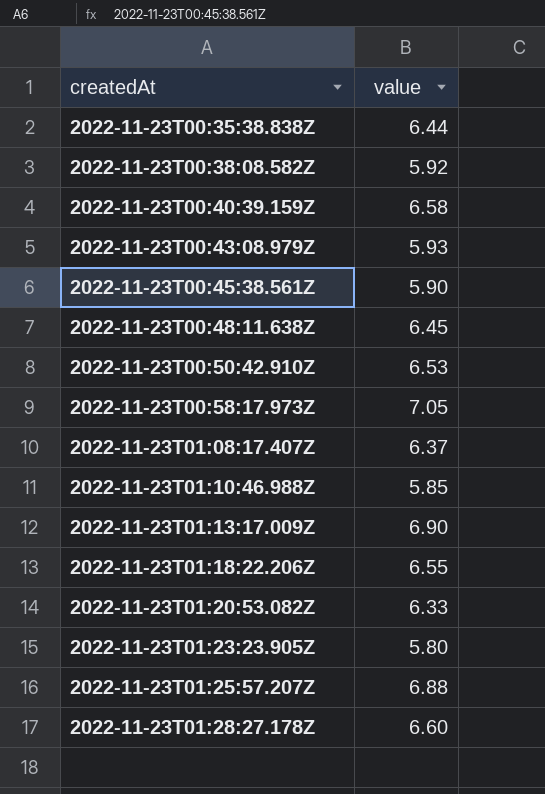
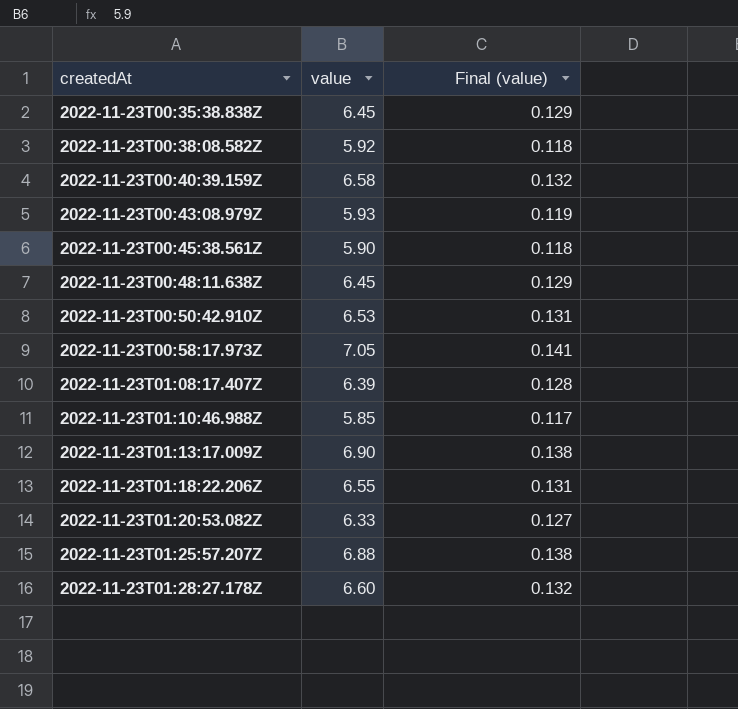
column Final (value) | formula: none -> [value] * 0.02
row 2022-11-23T01:23:23.905Z: 5.80 -> none
2022-11-23T00:35:38.838Z | value: 6.44 -> 6.45
2022-11-23T01:08:17.407Z | value: 6.37 -> 6.39

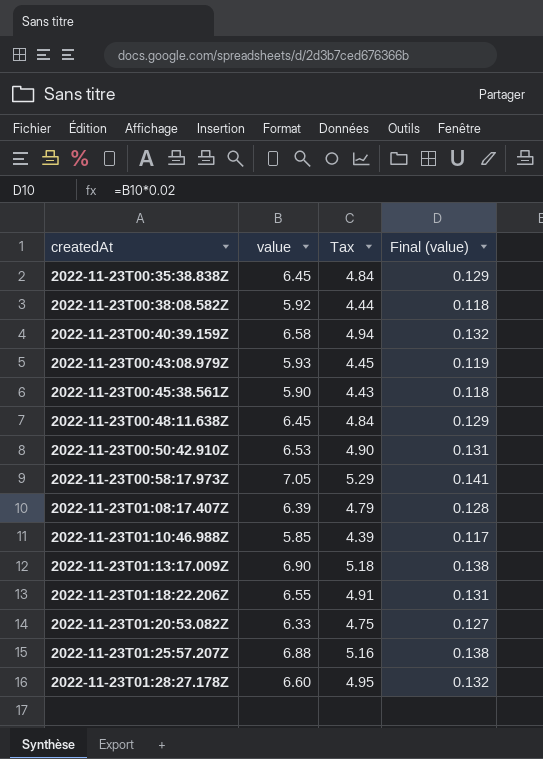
column Tax | formula: none -> [value] * 0.75

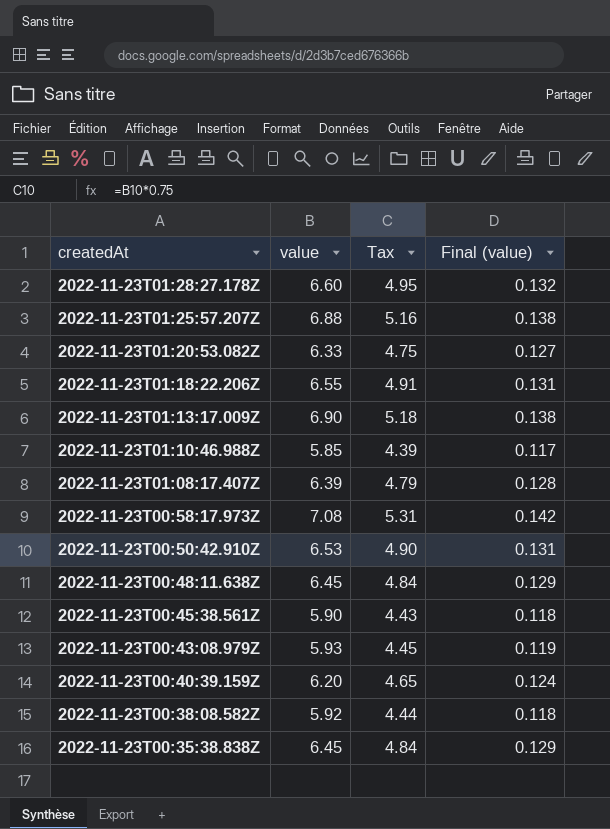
row order: createdAt ascending -> createdAt descending
2022-11-23T00:58:17.973Z | value: 7.05 -> 7.08
2022-11-23T00:58:17.973Z | Tax: 5.29 -> 5.31
2022-11-23T00:58:17.973Z | Final (value): 0.141 -> 0.142
2022-11-23T00:40:39.159Z | value: 6.58 -> 6.20
2022-11-23T00:40:39.159Z | Tax: 4.94 -> 4.65
2022-11-23T00:40:39.159Z | Final (value): 0.132 -> 0.124

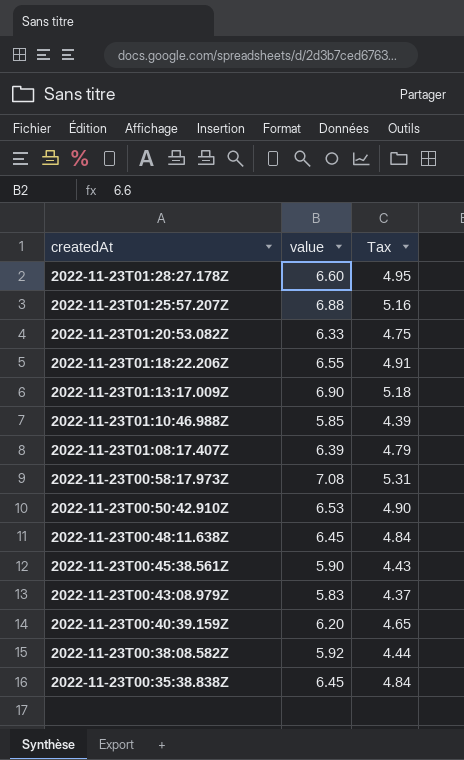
column Final (value) | formula: [value] * 0.02 -> none
2022-11-23T00:43:08.979Z | value: 5.93 -> 5.83
2022-11-23T00:43:08.979Z | Tax: 4.45 -> 4.37

